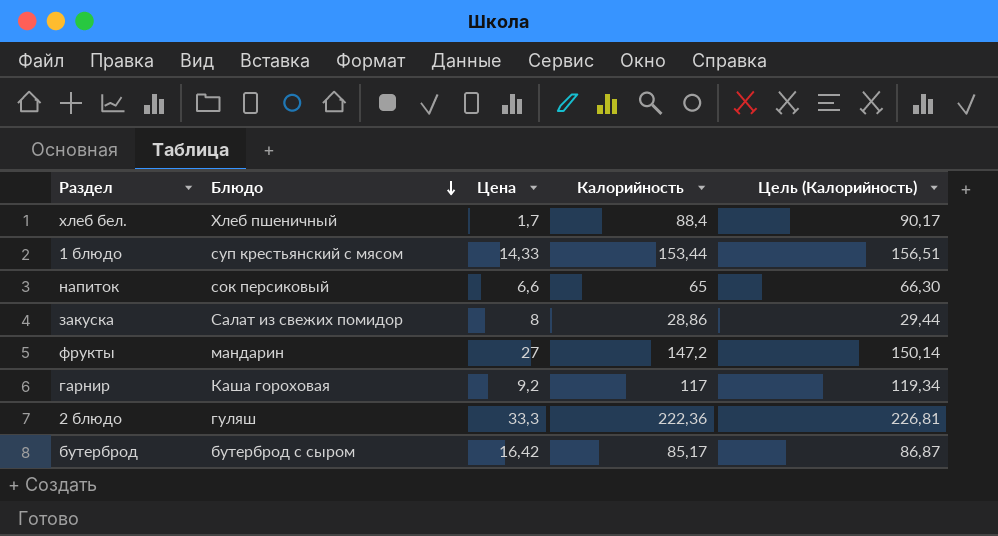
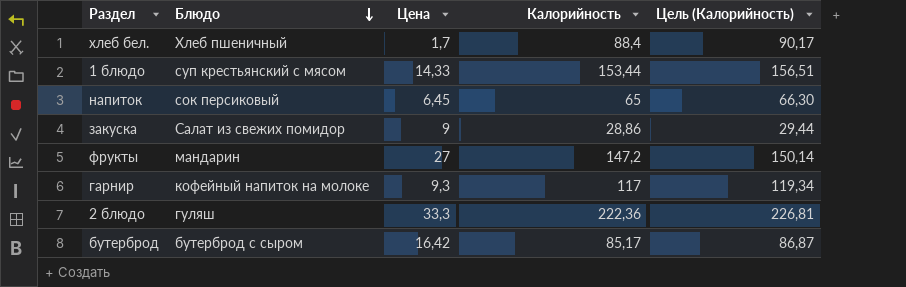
напиток | Цена: 6,6 -> 6,45
закуска | Цена: 8 -> 9
гарнир | Блюдо: Каша гороховая -> кофейный напиток на молоке
гарнир | Цена: 9,2 -> 9,3

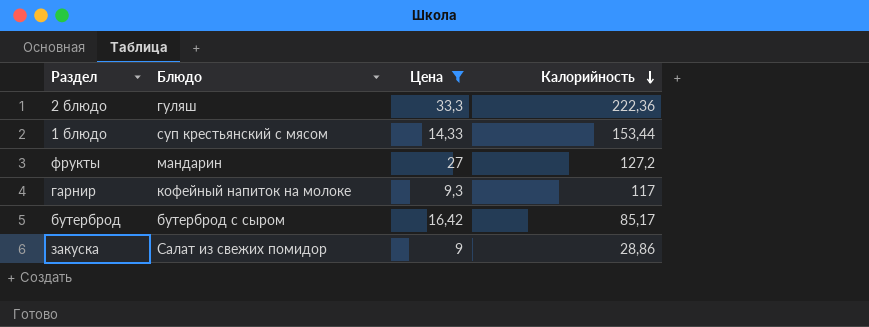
filter: none -> Цена >= 9
row order: Блюдо descending -> Калорийность descending
column Цель (Калорийность) | formula: [Калорийность] * 1,02 -> none
фрукты | Калорийность: 147,2 -> 127,2

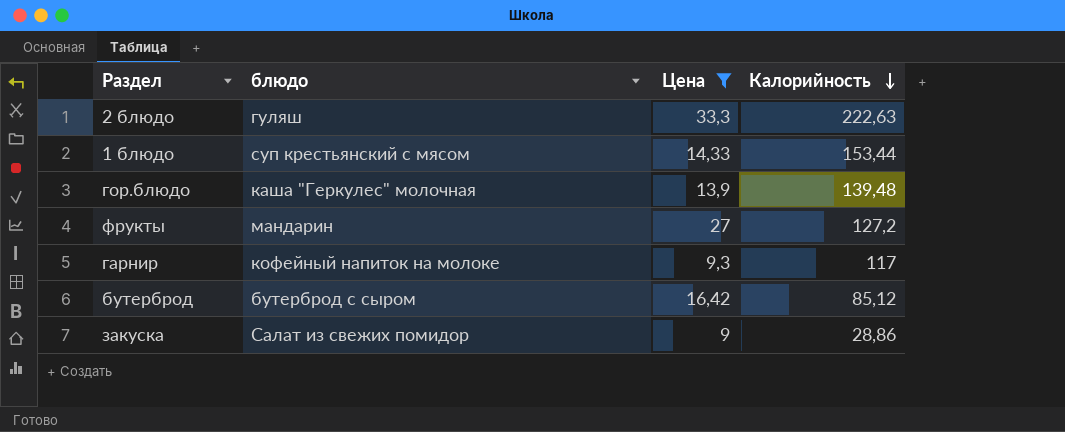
column name: Блюдо -> блюдо
2 блюдо | Калорийность: 222,36 -> 222,63
row гор.блюдо: none -> каша "Геркулес" молочная | 13,9 | 139,48
бутерброд | Калорийность: 85,17 -> 85,12

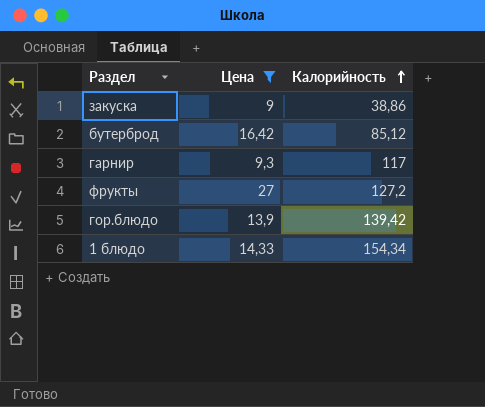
row order: Калорийность descending -> Калорийность ascending
column блюдо | position: 2 -> none
row 2 блюдо: гуляш | 33,3 | 222,63 -> none
закуска | Калорийность: 28,86 -> 38,86
гор.блюдо | Калорийность: 139,48 -> 139,42
1 блюдо | Калорийность: 153,44 -> 154,34

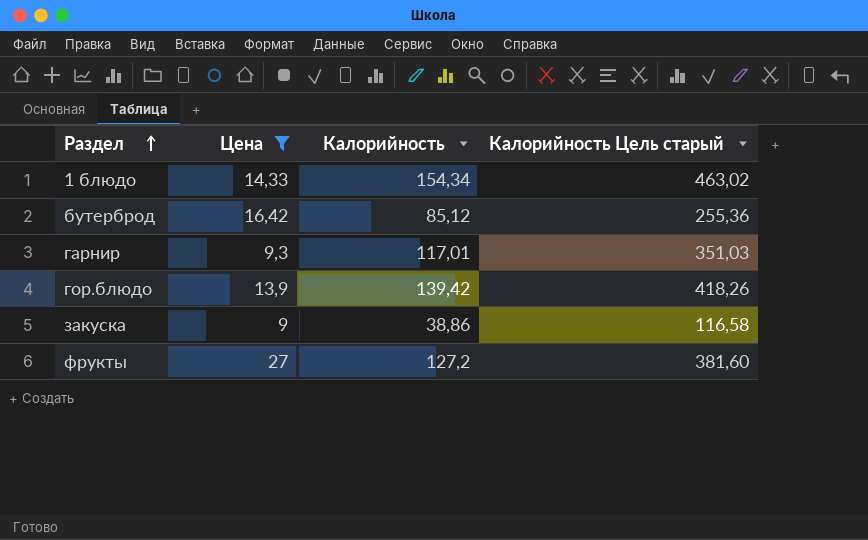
row order: Калорийность ascending -> Раздел ascending
column Калорийность Цель старый | formula: none -> [Калорийность] * 3
гарнир | Калорийность: 117 -> 117,01

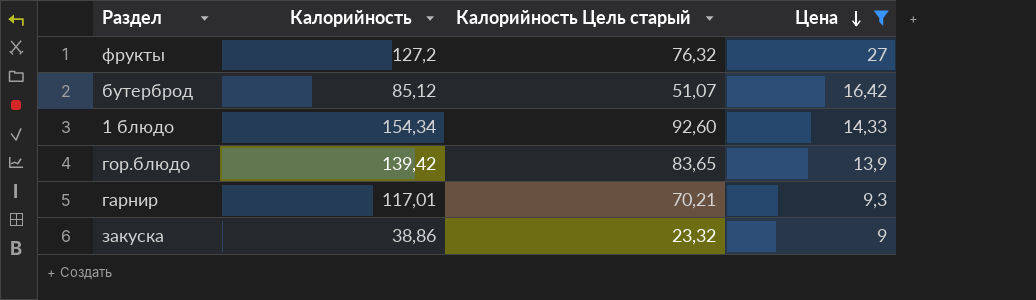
row order: Раздел ascending -> Цена descending
column Калорийность Цель старый | formula: [Калорийность] * 3 -> [Калорийность] * 0,6
column Цена | position: 2 -> 4

